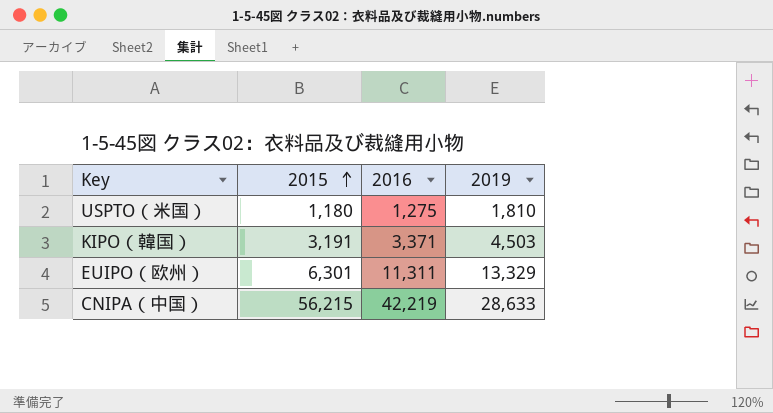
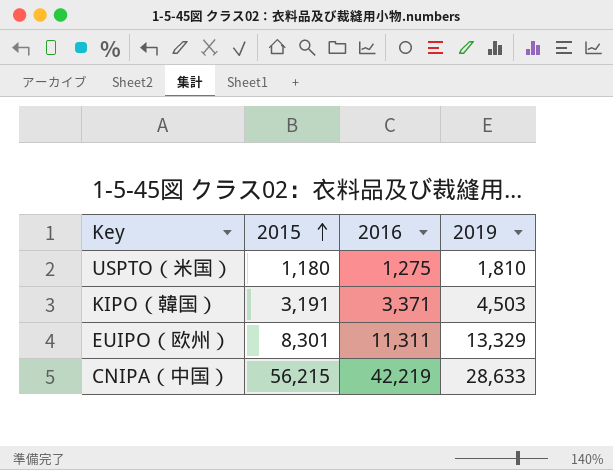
EUIPO（欧州） | 2015: 6,301 -> 8,301

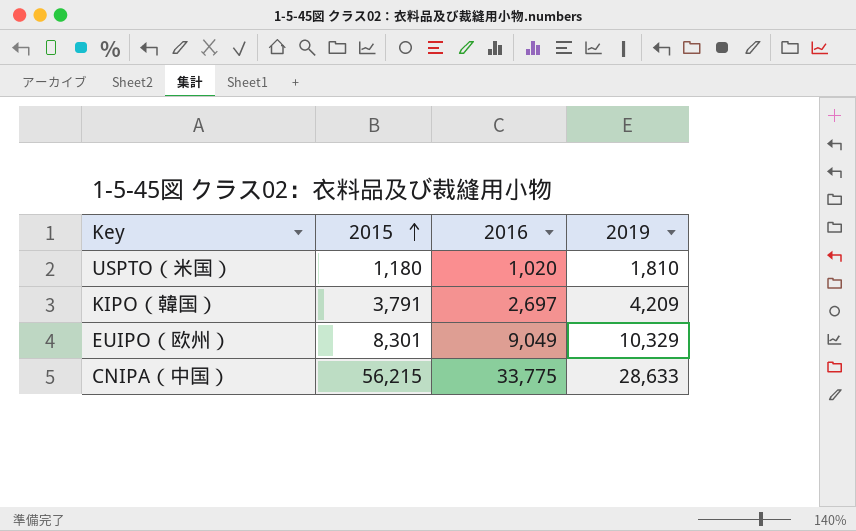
USPTO（米国） | 2016: 1,275 -> 1,020
KIPO（韓国） | 2015: 3,191 -> 3,791
KIPO（韓国） | 2016: 3,371 -> 2,697
KIPO（韓国） | 2019: 4,503 -> 4,209
EUIPO（欧州） | 2016: 11,311 -> 9,049
EUIPO（欧州） | 2019: 13,329 -> 10,329
CNIPA（中国） | 2016: 42,219 -> 33,775

